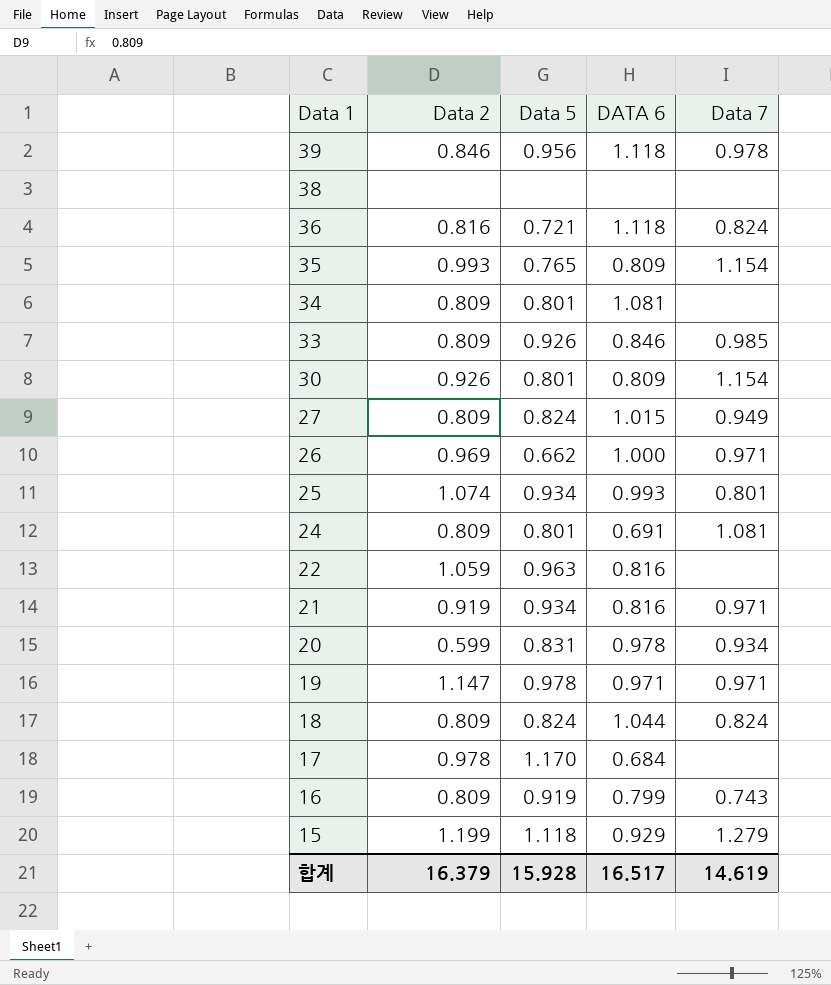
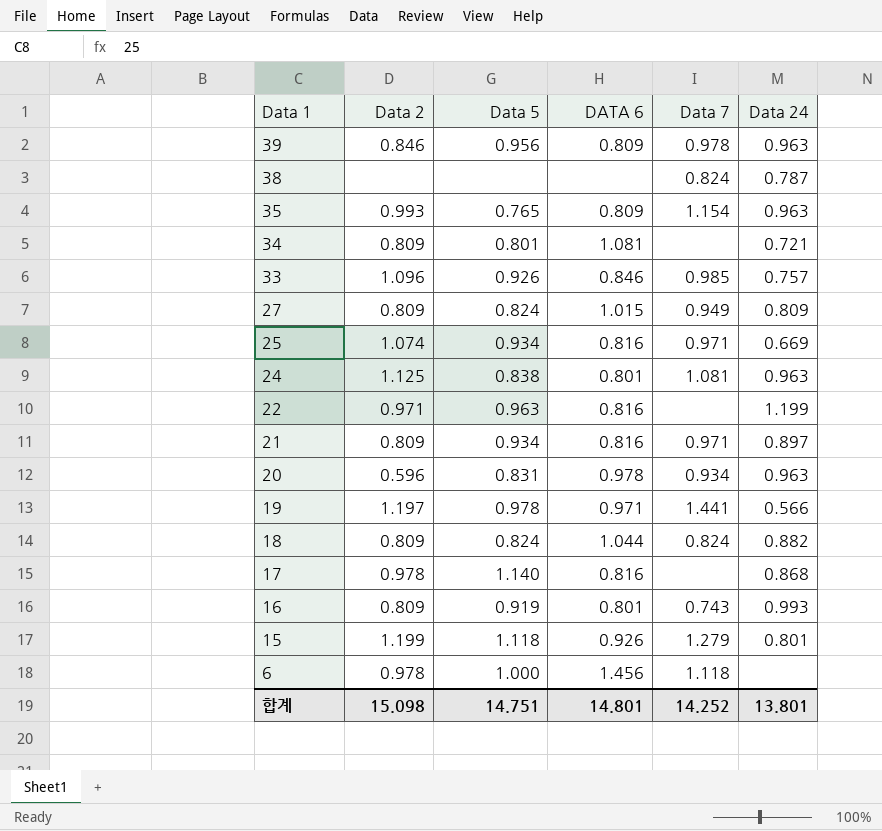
column Data 24 | position: none -> 6
row 36: 0.816 | 0.721 | 1.118 | 0.824 -> none
row 30: 0.926 | 0.801 | 0.809 | 1.154 -> none
row 26: 0.969 | 0.662 | 1.000 | 0.971 -> none
39 | DATA 6: 1.118 -> 0.809
38 | Data 7: none -> 0.824
33 | Data 2: 0.809 -> 1.096
25 | DATA 6: 0.993 -> 0.816
25 | Data 7: 0.801 -> 0.971
24 | Data 2: 0.809 -> 1.125
24 | Data 5: 0.801 -> 0.838
24 | DATA 6: 0.691 -> 0.801
22 | Data 2: 1.059 -> 0.971
21 | Data 2: 0.919 -> 0.809
20 | Data 2: 0.599 -> 0.596
19 | Data 2: 1.147 -> 1.197
19 | Data 7: 0.971 -> 1.441
17 | Data 5: 1.170 -> 1.140
17 | DATA 6: 0.684 -> 0.816
16 | DATA 6: 0.799 -> 0.801
15 | DATA 6: 0.929 -> 0.926
row 6: none -> 0.978 | 1.000 | 1.456 | 1.118 | none
합계 | Data 2: 16.379 -> 15.098
합계 | Data 5: 15.928 -> 14.751
합계 | DATA 6: 16.517 -> 14.801
합계 | Data 7: 14.619 -> 14.252

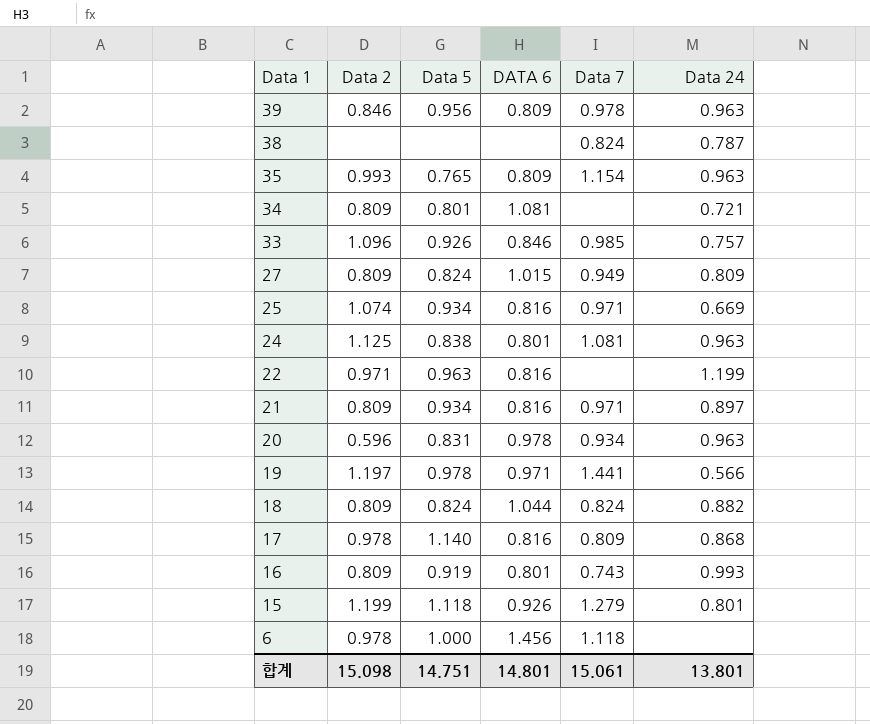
17 | Data 7: none -> 0.809
합계 | Data 7: 14.252 -> 15.061

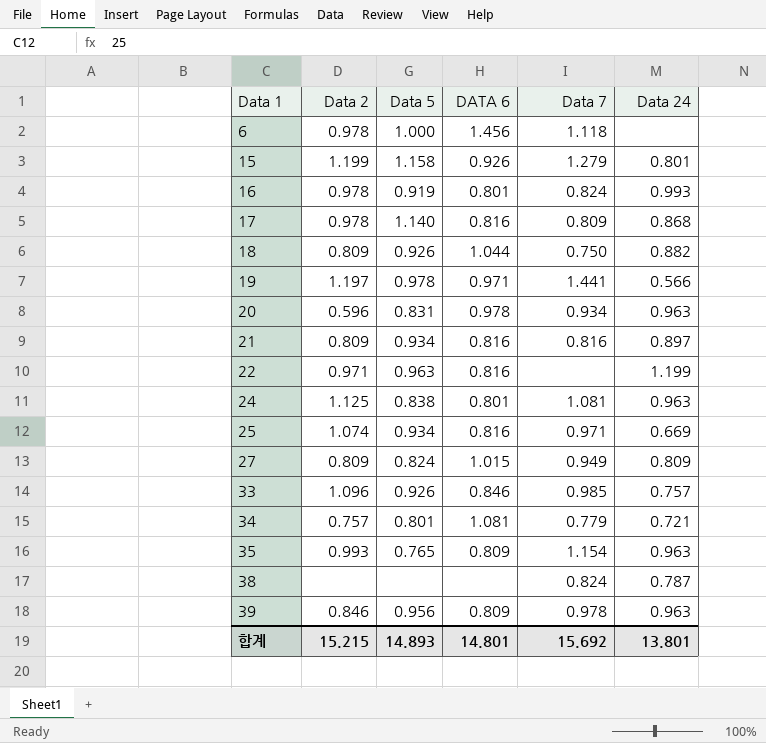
row order: Data 1 descending -> Data 1 ascending
15 | Data 5: 1.118 -> 1.158
16 | Data 2: 0.809 -> 0.978
16 | Data 7: 0.743 -> 0.824
18 | Data 5: 0.824 -> 0.926
18 | Data 7: 0.824 -> 0.750
21 | Data 7: 0.971 -> 0.816
34 | Data 2: 0.809 -> 0.757
34 | Data 7: none -> 0.779
합계 | Data 2: 15.098 -> 15.215
합계 | Data 5: 14.751 -> 14.893
합계 | Data 7: 15.061 -> 15.692

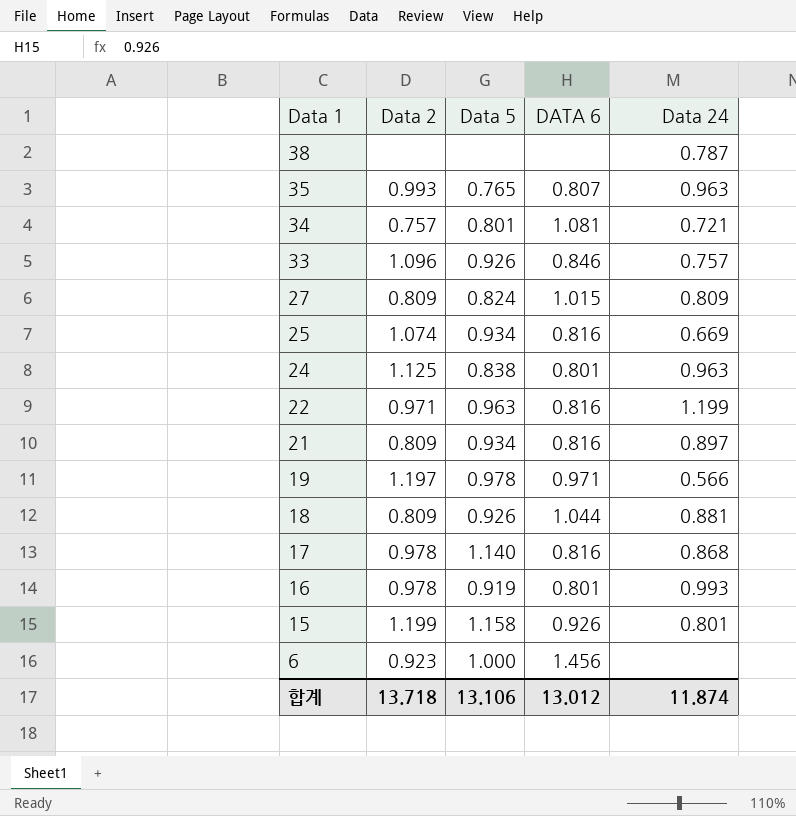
row order: Data 1 ascending -> Data 1 descending
column Data 7 | position: 5 -> none
row 20: 0.596 | 0.831 | 0.978 | 0.934 | 0.963 -> none
row 39: 0.846 | 0.956 | 0.809 | 0.978 | 0.963 -> none
35 | DATA 6: 0.809 -> 0.807
18 | Data 24: 0.882 -> 0.881
6 | Data 2: 0.978 -> 0.923
합계 | Data 2: 15.215 -> 13.718
합계 | Data 5: 14.893 -> 13.106
합계 | DATA 6: 14.801 -> 13.012
합계 | Data 24: 13.801 -> 11.874

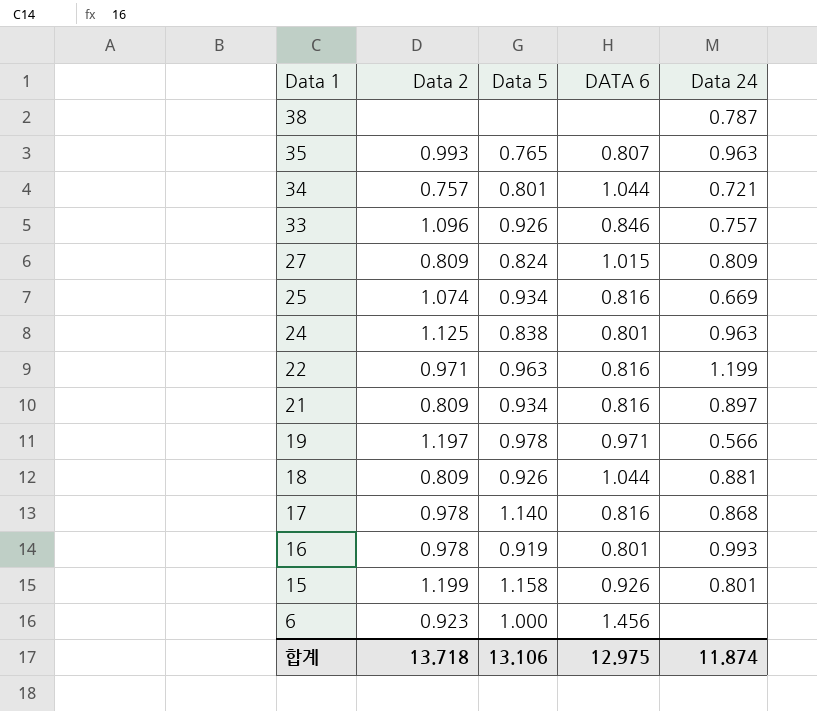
34 | DATA 6: 1.081 -> 1.044
합계 | DATA 6: 13.012 -> 12.975

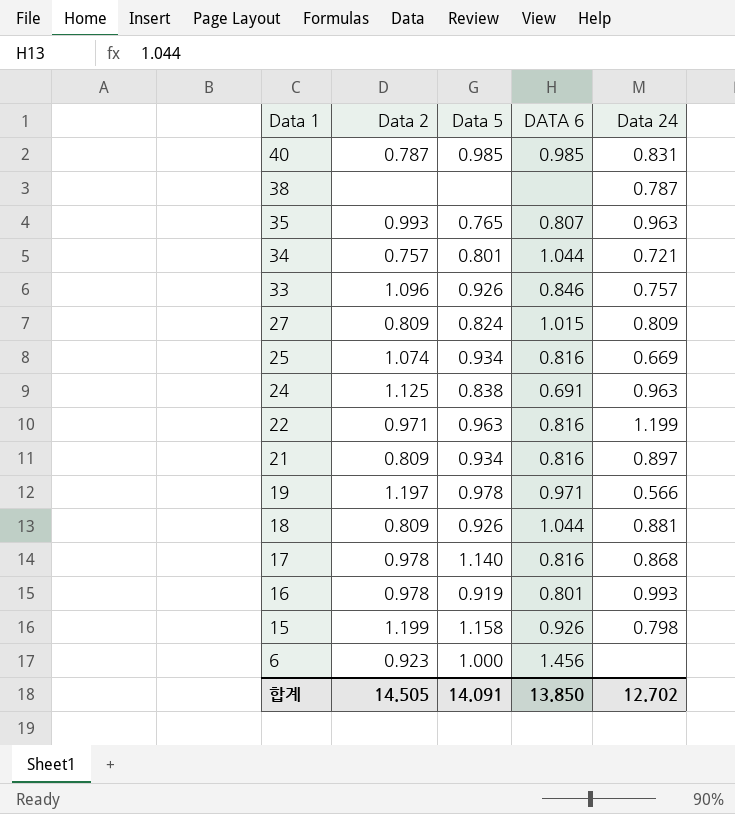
row 40: none -> 0.787 | 0.985 | 0.985 | 0.831
24 | DATA 6: 0.801 -> 0.691
15 | Data 24: 0.801 -> 0.798
합계 | Data 2: 13.718 -> 14.505
합계 | Data 5: 13.106 -> 14.091
합계 | DATA 6: 12.975 -> 13.850
합계 | Data 24: 11.874 -> 12.702

